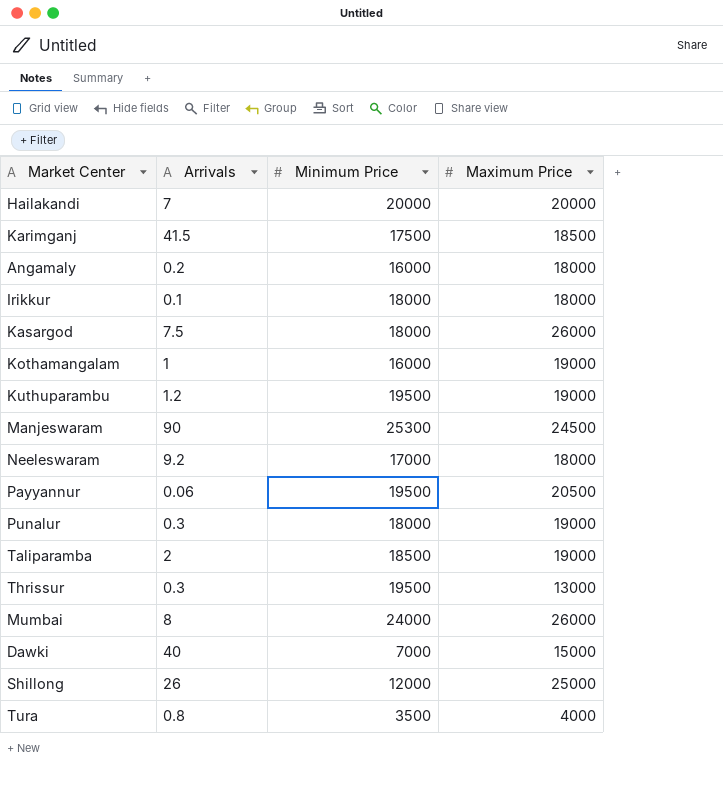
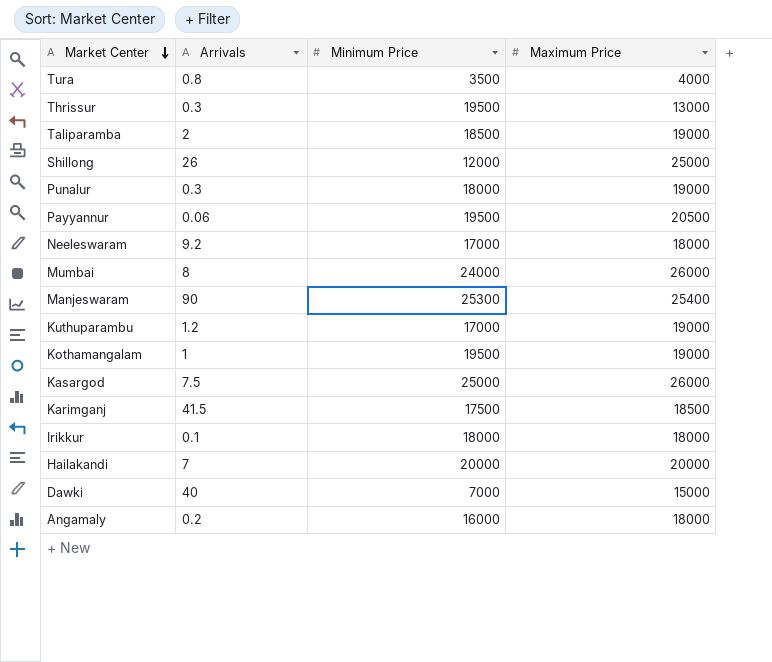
row order: none -> Market Center descending
Manjeswaram | Maximum Price: 24500 -> 25400
Kuthuparambu | Minimum Price: 19500 -> 17000
Kothamangalam | Minimum Price: 16000 -> 19500
Kasargod | Minimum Price: 18000 -> 25000

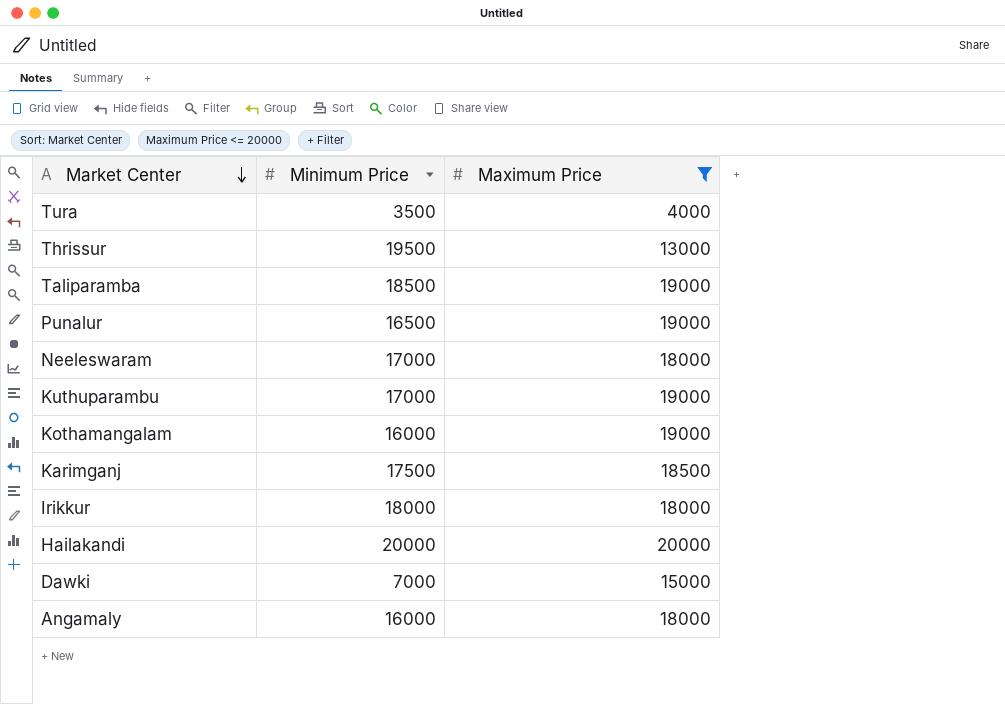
filter: none -> Maximum Price <= 20000
column Arrivals | position: 2 -> none
Punalur | Minimum Price: 18000 -> 16500
Kothamangalam | Minimum Price: 19500 -> 16000

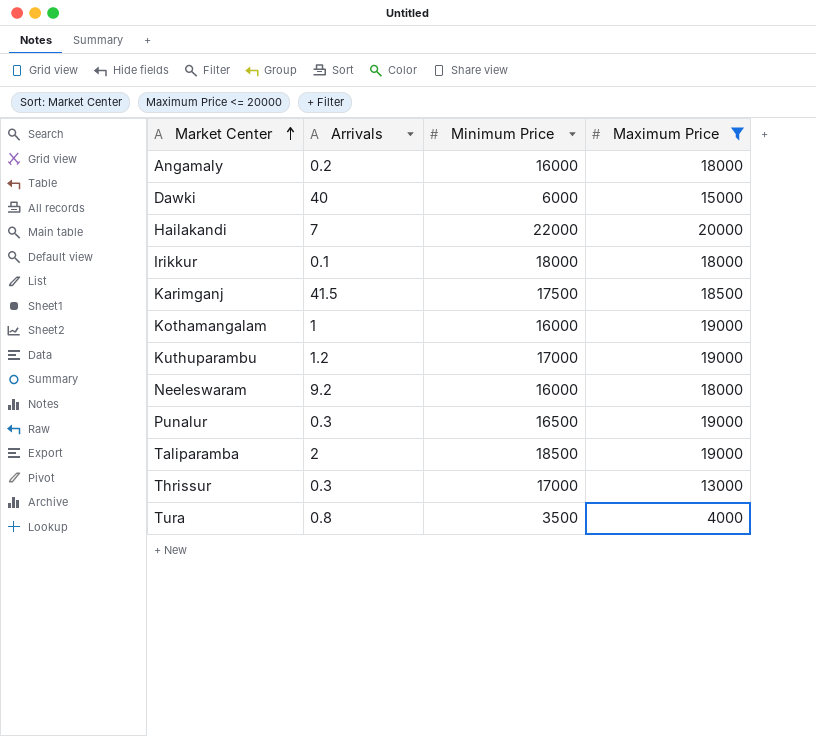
row order: Market Center descending -> Market Center ascending
column Arrivals | position: none -> 2
Dawki | Minimum Price: 7000 -> 6000
Hailakandi | Minimum Price: 20000 -> 22000
Neeleswaram | Minimum Price: 17000 -> 16000
Thrissur | Minimum Price: 19500 -> 17000

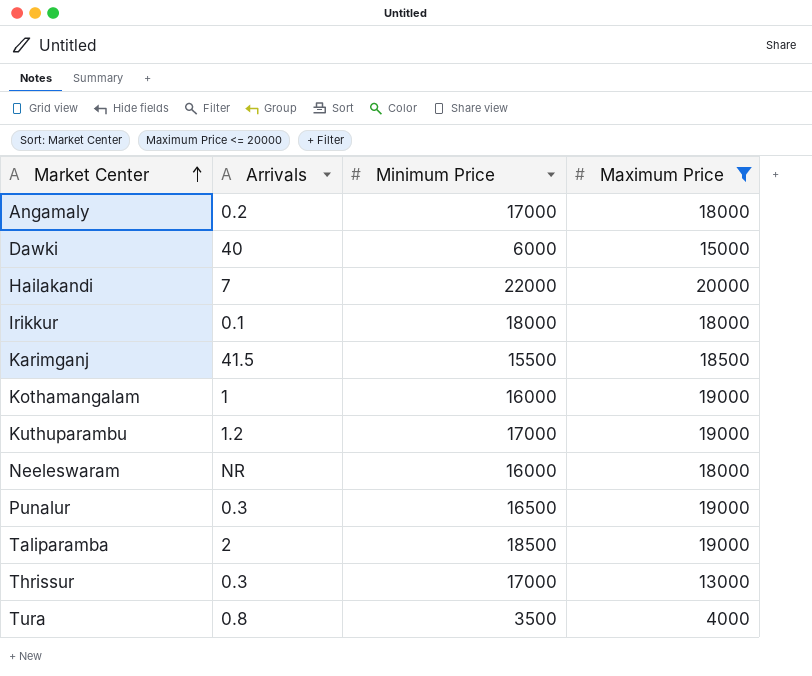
Angamaly | Minimum Price: 16000 -> 17000
Karimganj | Minimum Price: 17500 -> 15500
Neeleswaram | Arrivals: 9.2 -> NR

